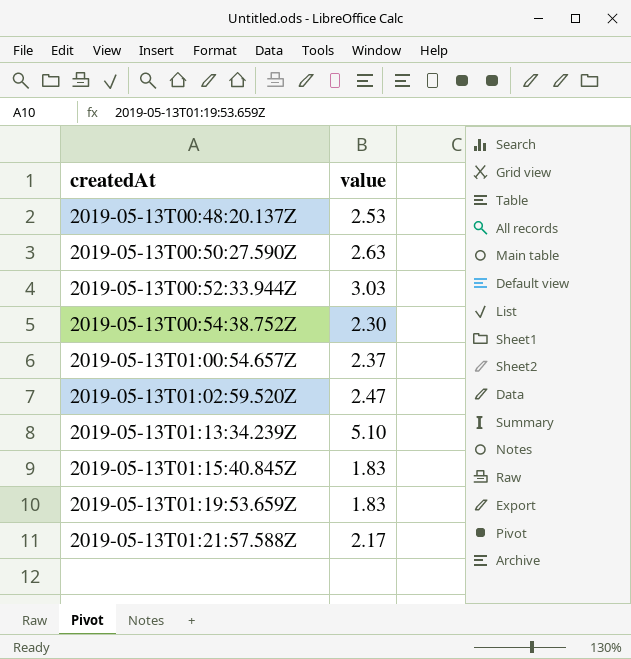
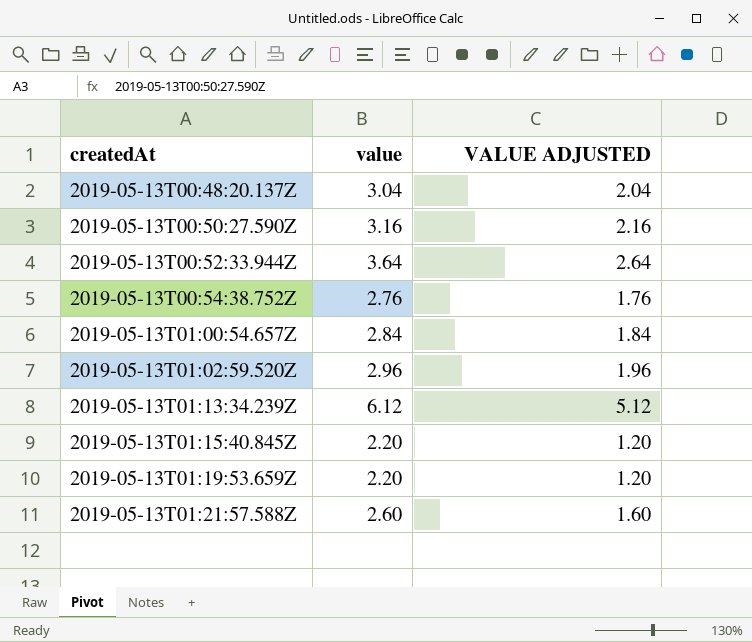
column VALUE ADJUSTED | formula: none -> [value] - 1
2019-05-13T00:48:20.137Z | value: 2.53 -> 3.04
2019-05-13T00:50:27.590Z | value: 2.63 -> 3.16
2019-05-13T00:52:33.944Z | value: 3.03 -> 3.64
2019-05-13T00:54:38.752Z | value: 2.30 -> 2.76
2019-05-13T01:00:54.657Z | value: 2.37 -> 2.84
2019-05-13T01:02:59.520Z | value: 2.47 -> 2.96
2019-05-13T01:13:34.239Z | value: 5.10 -> 6.12
2019-05-13T01:15:40.845Z | value: 1.83 -> 2.20
2019-05-13T01:19:53.659Z | value: 1.83 -> 2.20
2019-05-13T01:21:57.588Z | value: 2.17 -> 2.60

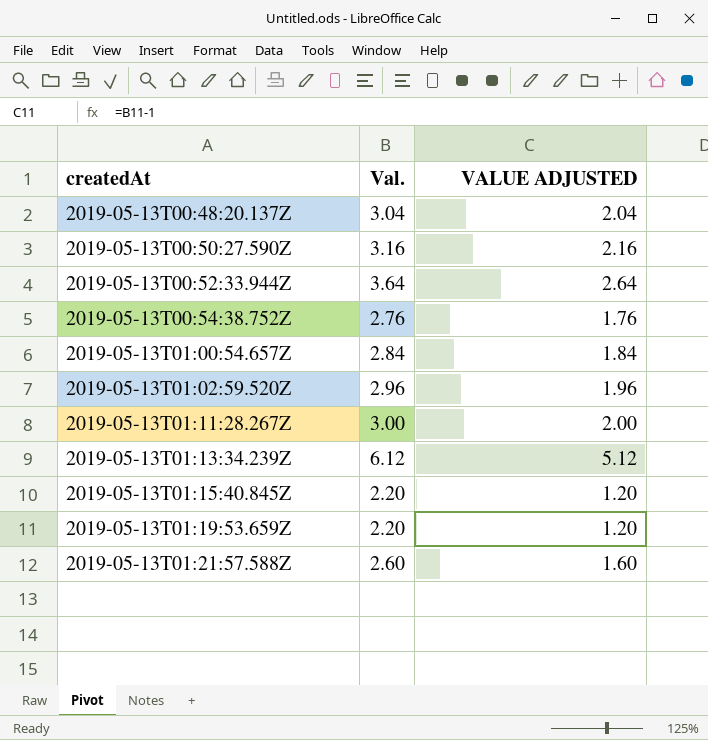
column name: value -> Val.
row 2019-05-13T01:11:28.267Z: none -> 3.00 | 2.00

